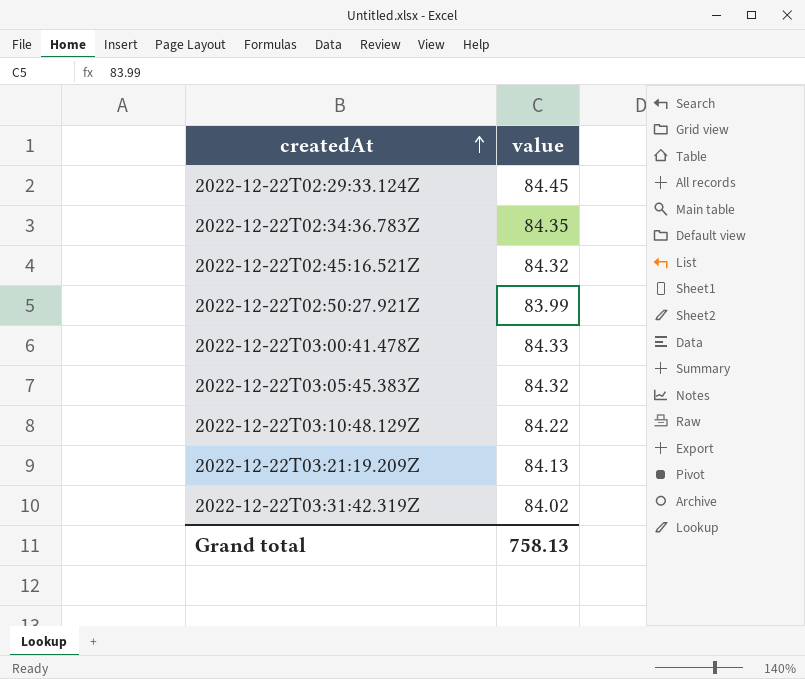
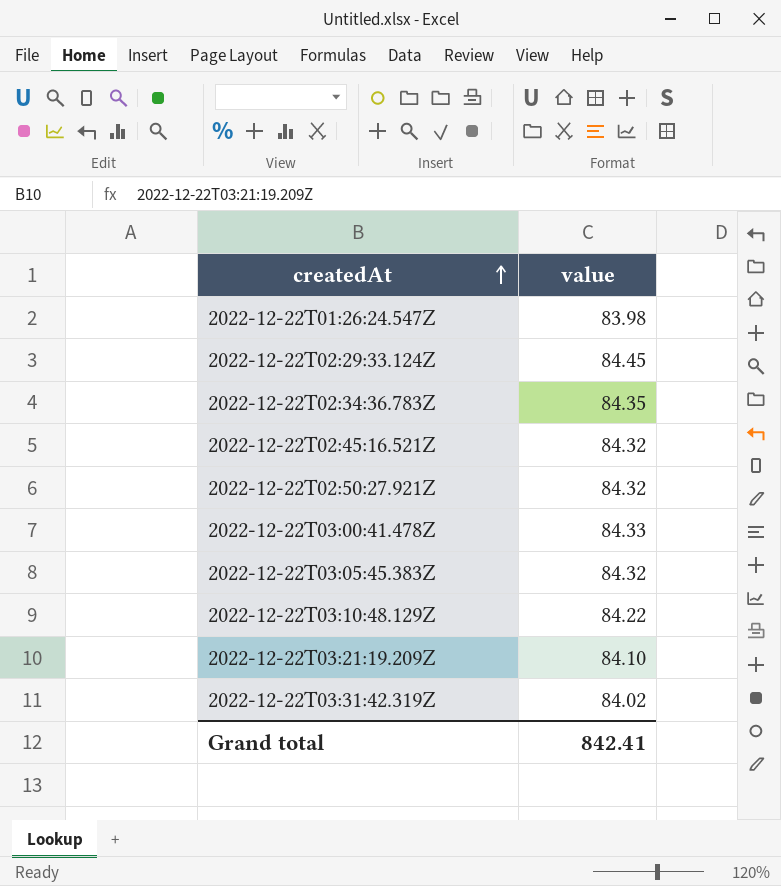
row 2022-12-22T01:26:24.547Z: none -> 83.98
2022-12-22T02:50:27.921Z | value: 83.99 -> 84.32
2022-12-22T03:21:19.209Z | value: 84.13 -> 84.10
Grand total | value: 758.13 -> 842.41

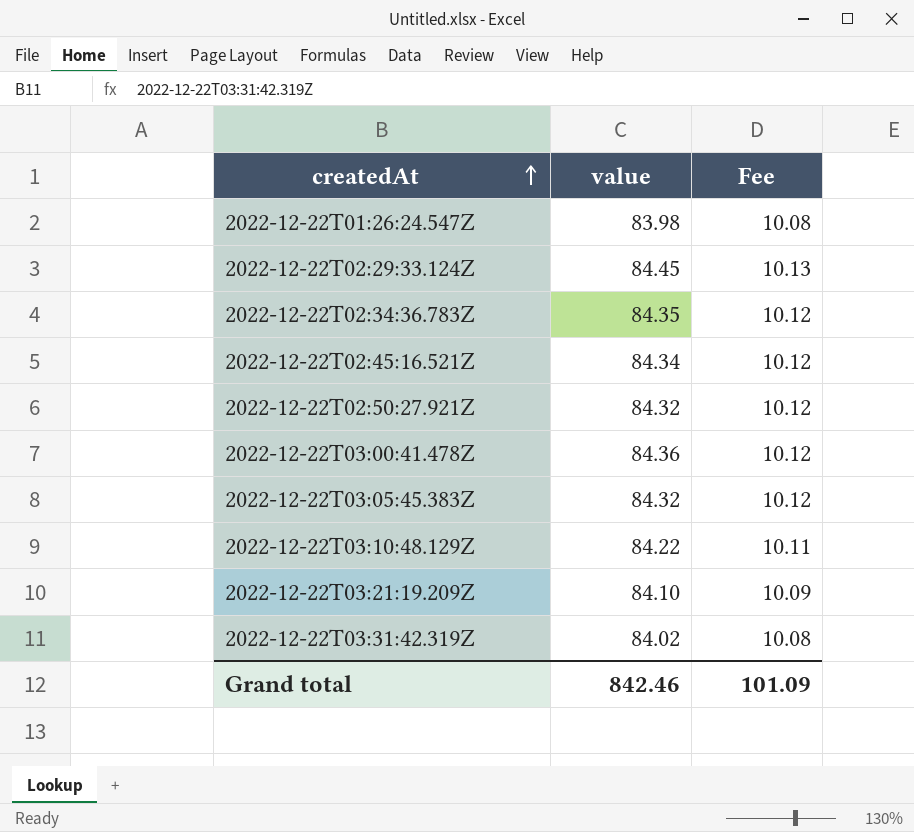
column Fee | formula: none -> [value] * 0.12
2022-12-22T02:45:16.521Z | value: 84.32 -> 84.34
2022-12-22T03:00:41.478Z | value: 84.33 -> 84.36
Grand total | value: 842.41 -> 842.46

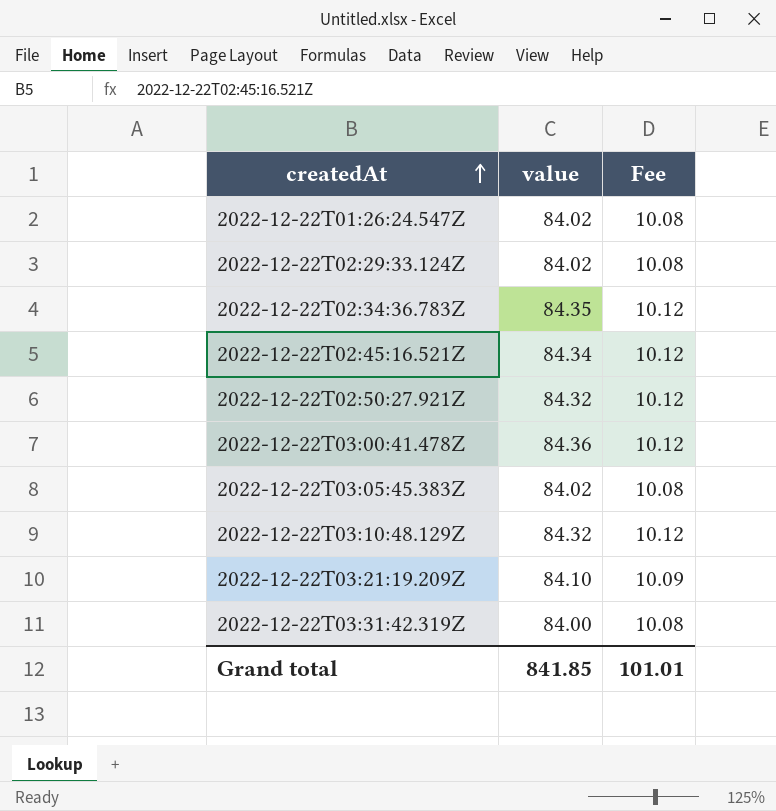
2022-12-22T01:26:24.547Z | value: 83.98 -> 84.02
2022-12-22T02:29:33.124Z | value: 84.45 -> 84.02
2022-12-22T02:29:33.124Z | Fee: 10.13 -> 10.08
2022-12-22T03:05:45.383Z | value: 84.32 -> 84.02
2022-12-22T03:05:45.383Z | Fee: 10.12 -> 10.08
2022-12-22T03:10:48.129Z | value: 84.22 -> 84.32
2022-12-22T03:10:48.129Z | Fee: 10.11 -> 10.12
2022-12-22T03:31:42.319Z | value: 84.02 -> 84.00
Grand total | value: 842.46 -> 841.85
Grand total | Fee: 101.09 -> 101.01

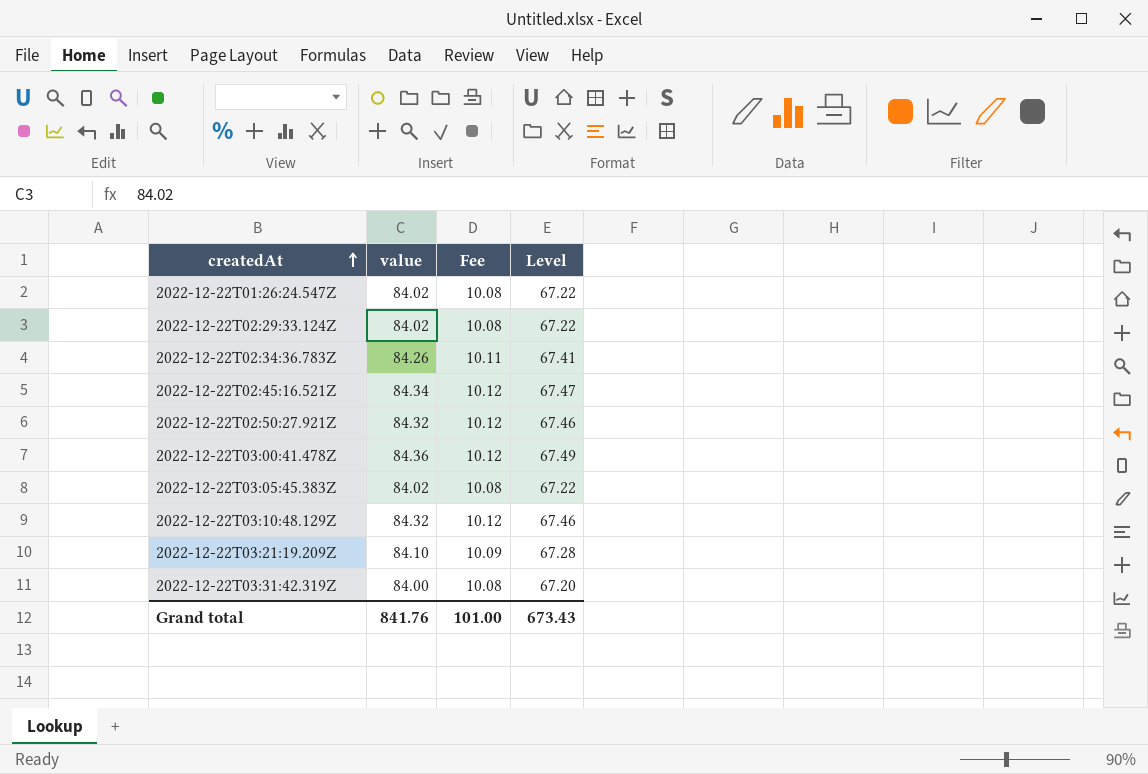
column Level | formula: none -> [value] * 0.8
2022-12-22T02:34:36.783Z | value: 84.35 -> 84.26
2022-12-22T02:34:36.783Z | Fee: 10.12 -> 10.11
Grand total | value: 841.85 -> 841.76
Grand total | Fee: 101.01 -> 101.00

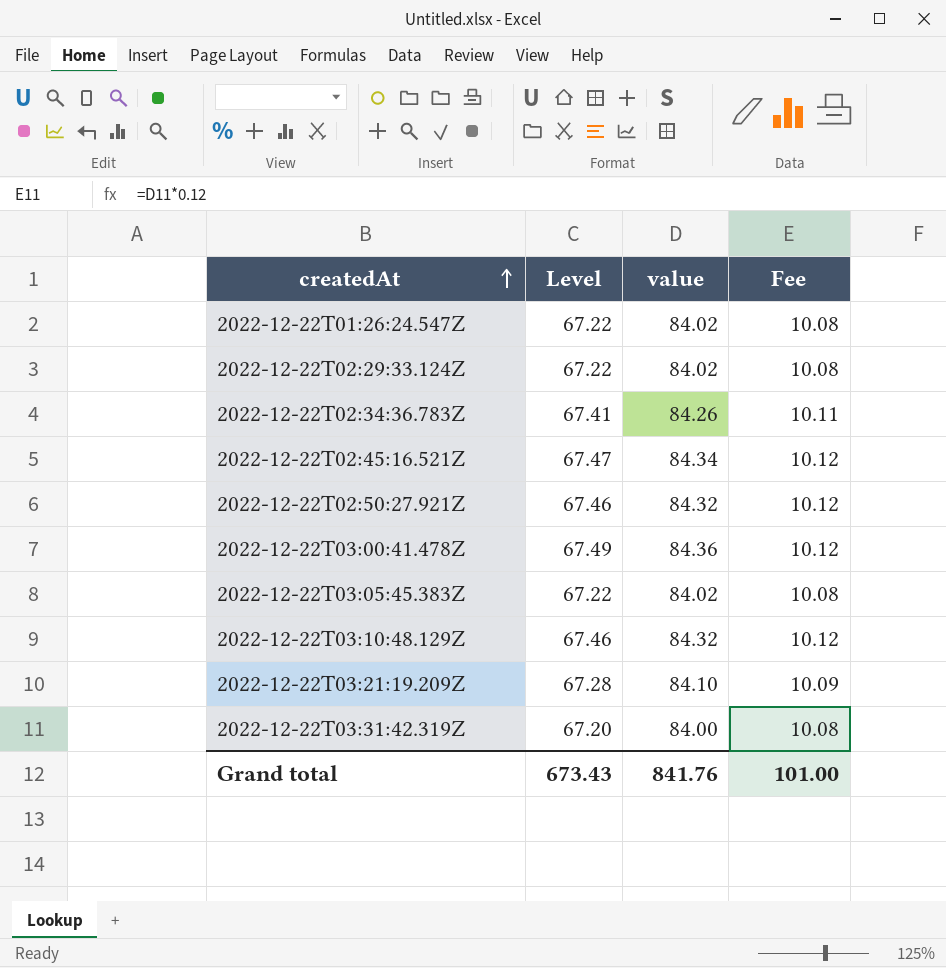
column Level | position: 4 -> 2

